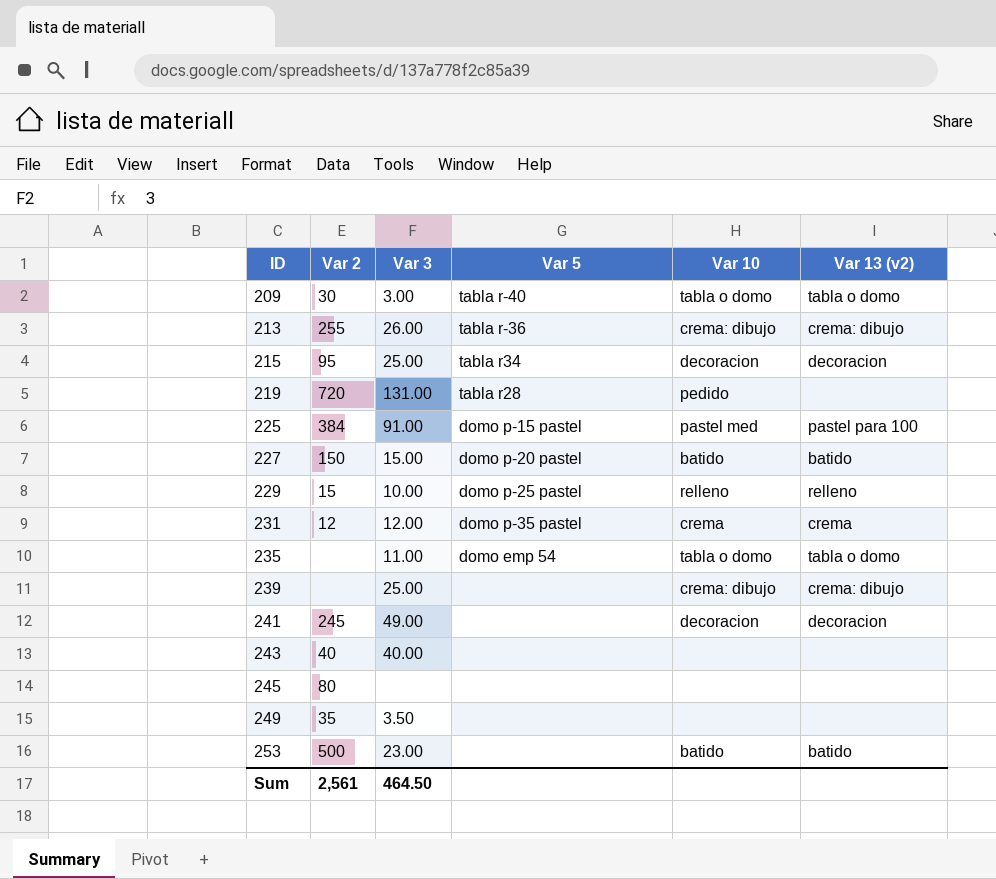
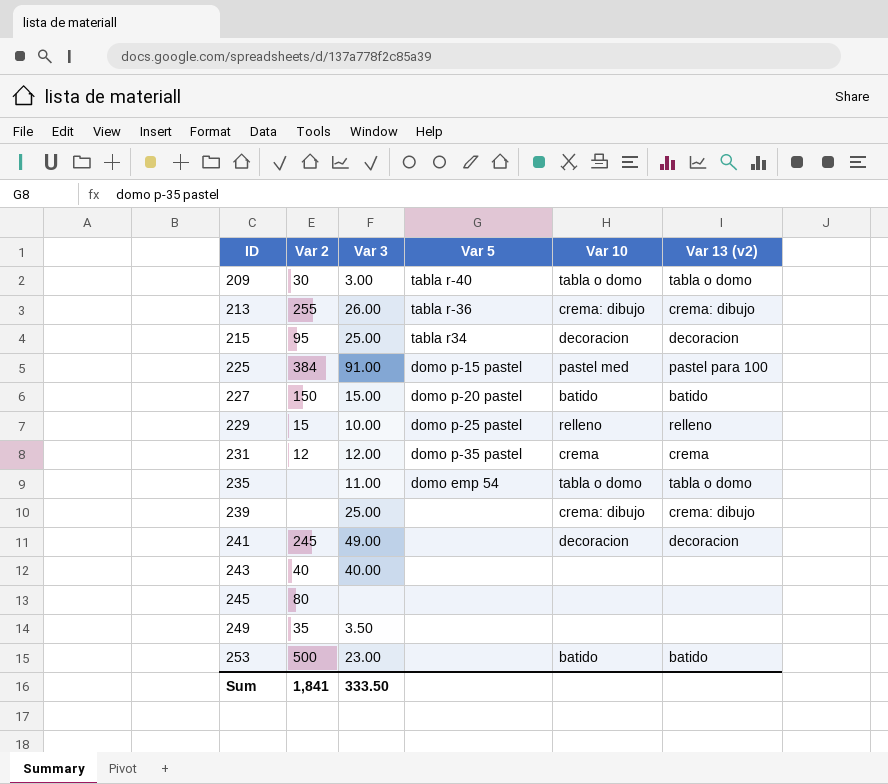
row 219: 720 | 131.00 | tabla r28 | pedido | none -> none
Sum | Var 2: 2,561 -> 1,841
Sum | Var 3: 464.50 -> 333.50

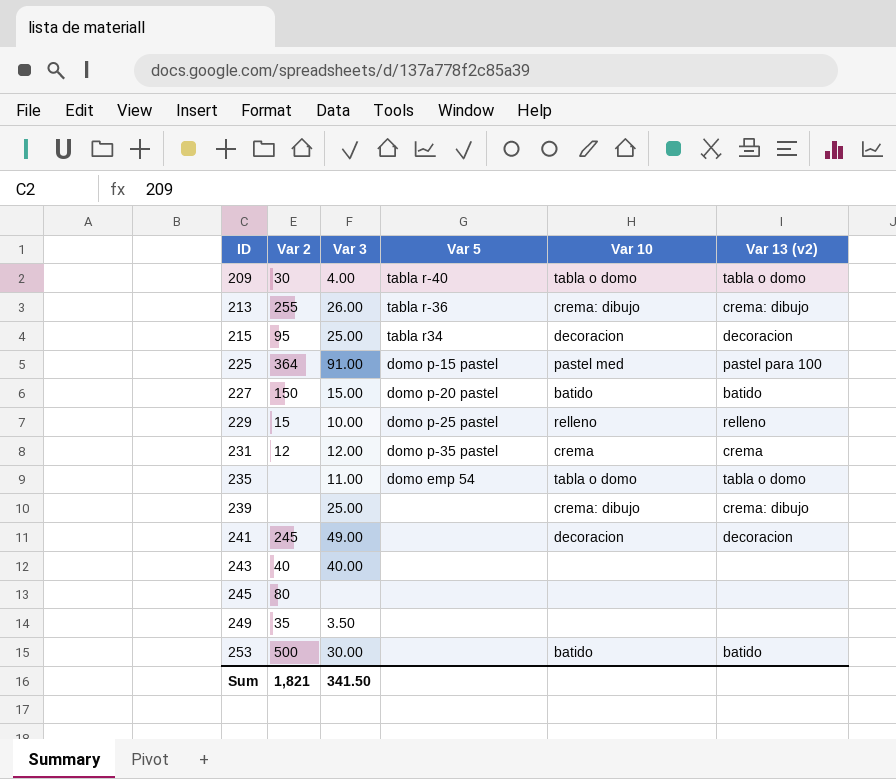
209 | Var 3: 3.00 -> 4.00
225 | Var 2: 384 -> 364
253 | Var 3: 23.00 -> 30.00
Sum | Var 2: 1,841 -> 1,821
Sum | Var 3: 333.50 -> 341.50

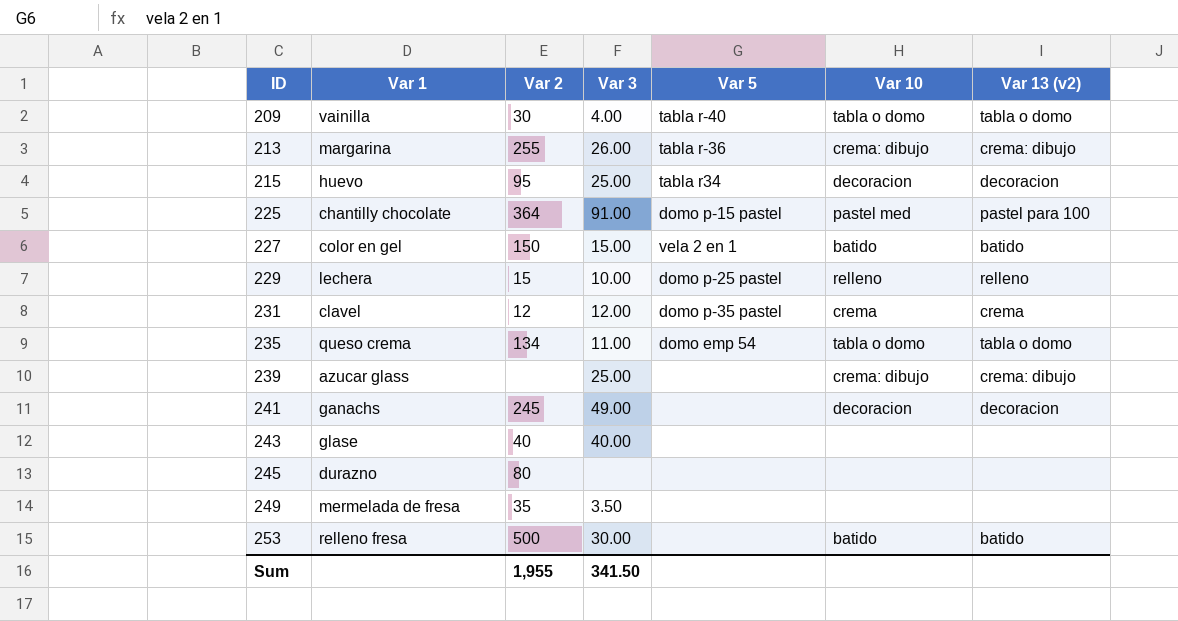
column Var 1 | position: none -> 2
227 | Var 5: domo p-20 pastel -> vela 2 en 1
235 | Var 2: none -> 134
Sum | Var 2: 1,821 -> 1,955

